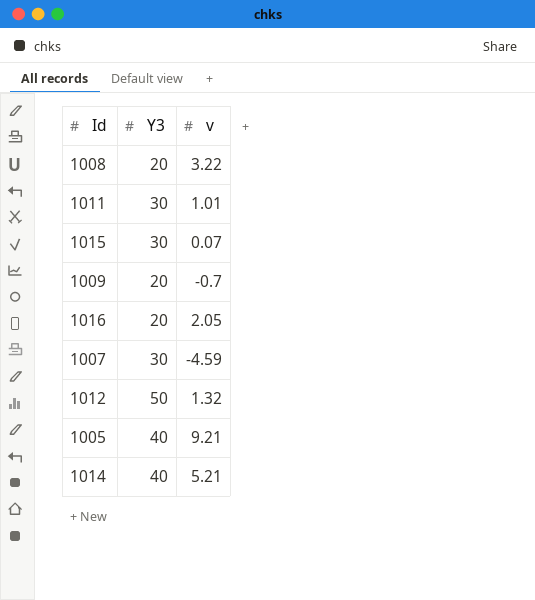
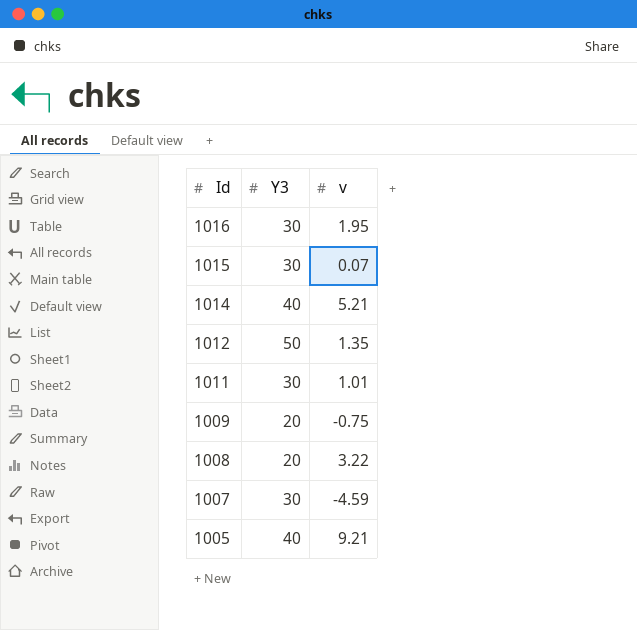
row order: none -> Id descending
1016 | Y3: 20 -> 30
1016 | v: 2.05 -> 1.95
1012 | v: 1.32 -> 1.35
1009 | v: -0.7 -> -0.75

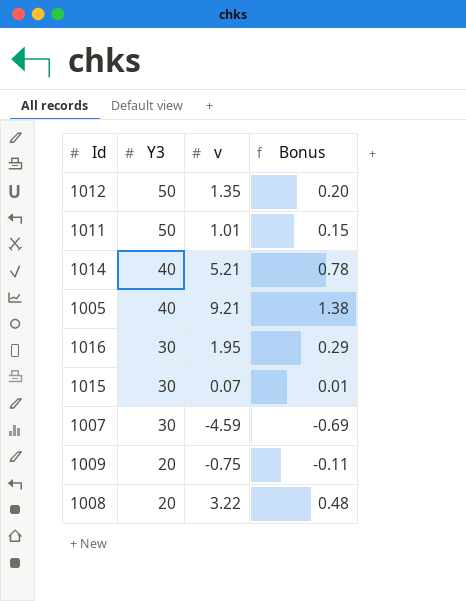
row order: Id descending -> Y3 descending
column Bonus | formula: none -> [v] * 0.15
1011 | Y3: 30 -> 50

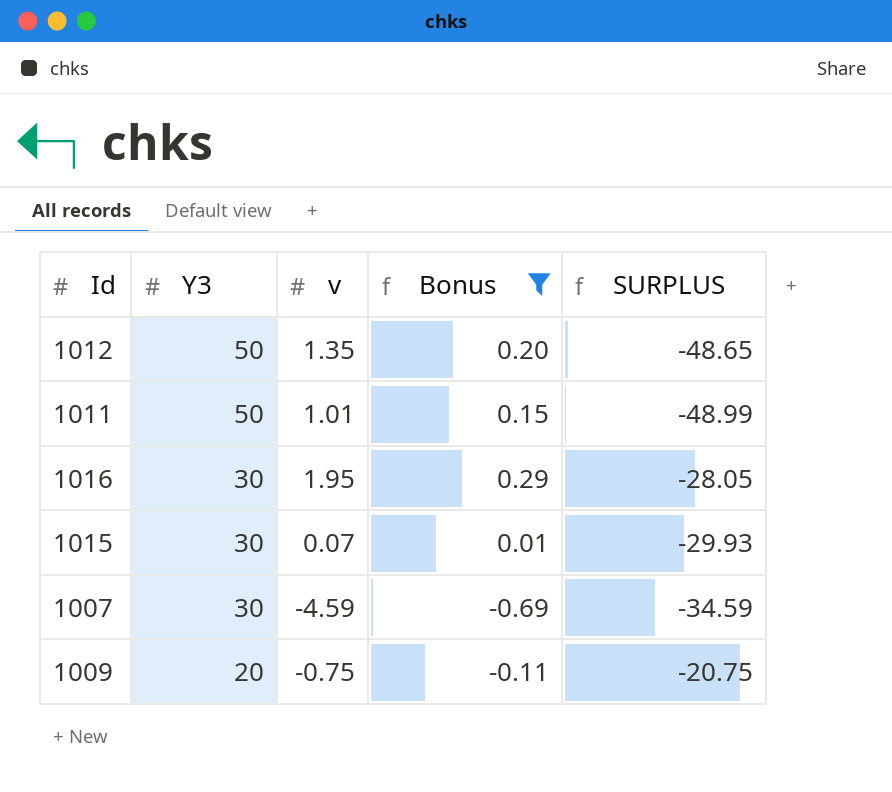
filter: none -> Bonus <= 0.29
column SURPLUS | formula: none -> [v] - [Y3]

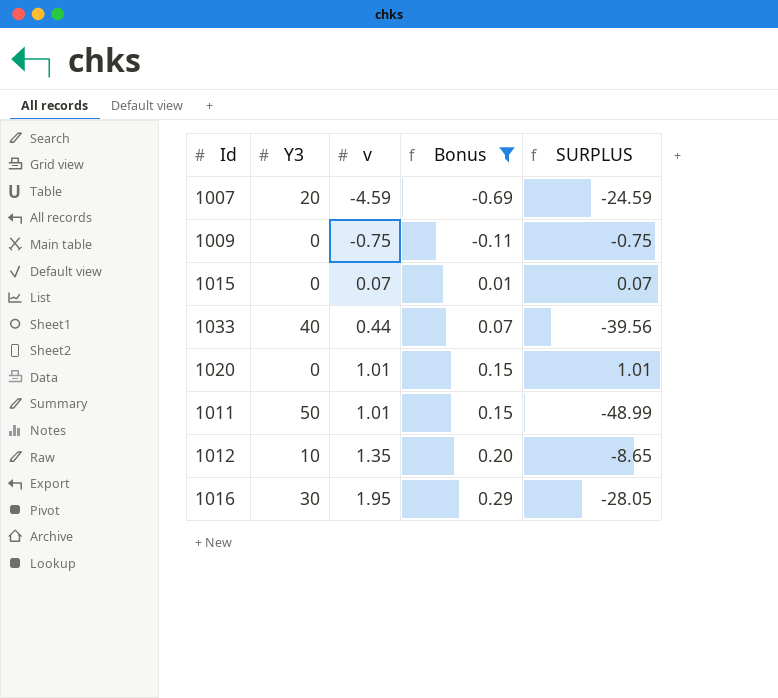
row order: Y3 descending -> v ascending
1007 | Y3: 30 -> 20
1007 | SURPLUS: -34.59 -> -24.59
1009 | Y3: 20 -> 0
1009 | SURPLUS: -20.75 -> -0.75
1015 | Y3: 30 -> 0
1015 | SURPLUS: -29.93 -> 0.07
row 1033: none -> 40 | 0.44 | 0.07 | -39.56
row 1020: none -> 0 | 1.01 | 0.15 | 1.01
1012 | Y3: 50 -> 10
1012 | SURPLUS: -48.65 -> -8.65

